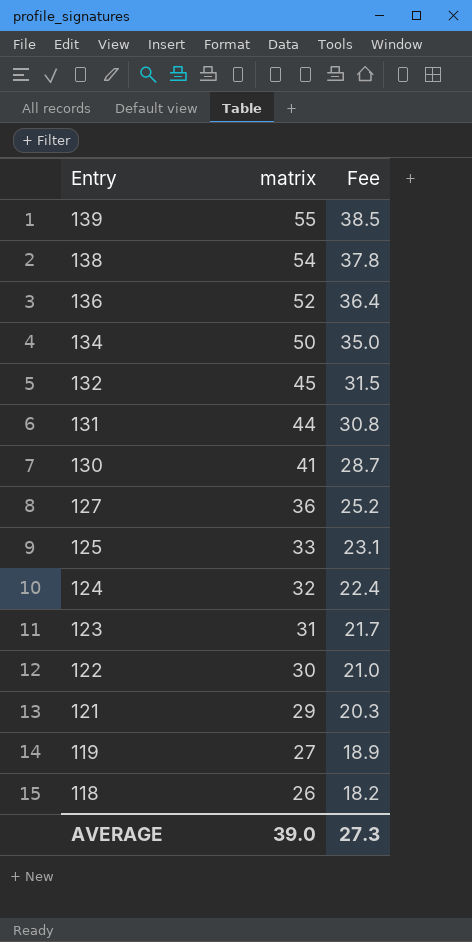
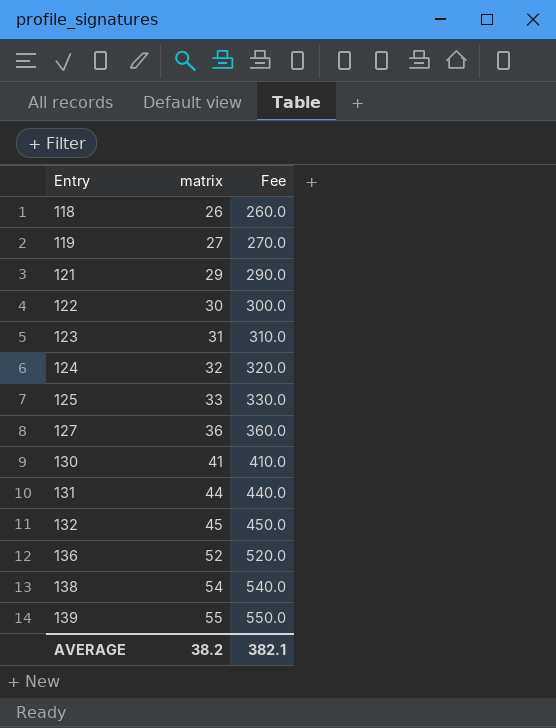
row order: Entry descending -> Entry ascending
column Fee | formula: [matrix] * 0.7 -> [matrix] * 10
row 134: 50 | 35.0 -> none
AVERAGE | matrix: 39.0 -> 38.2
AVERAGE | Fee: 27.3 -> 382.1

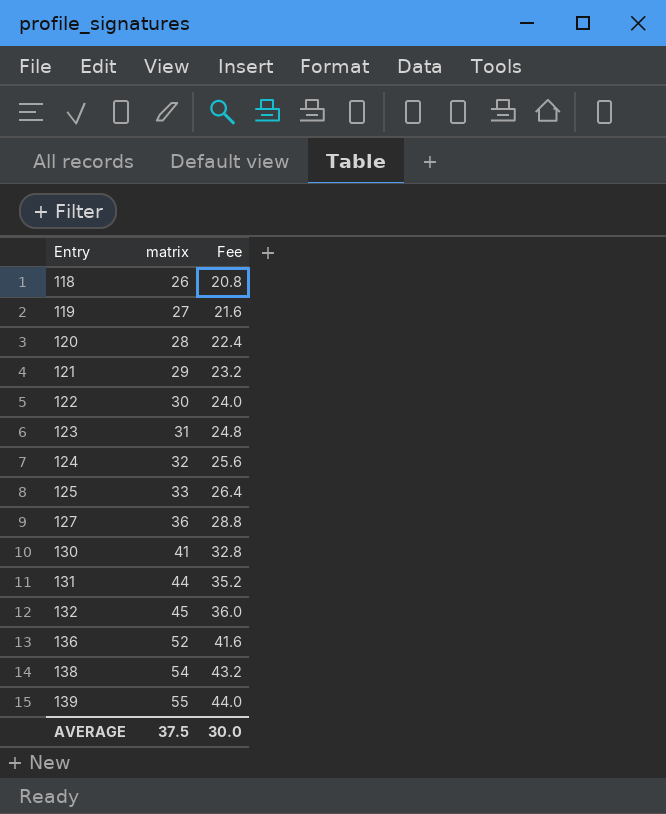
column Fee | formula: [matrix] * 10 -> [matrix] * 0.8
row 120: none -> 28 | 22.4
AVERAGE | matrix: 38.2 -> 37.5
AVERAGE | Fee: 382.1 -> 30.0

